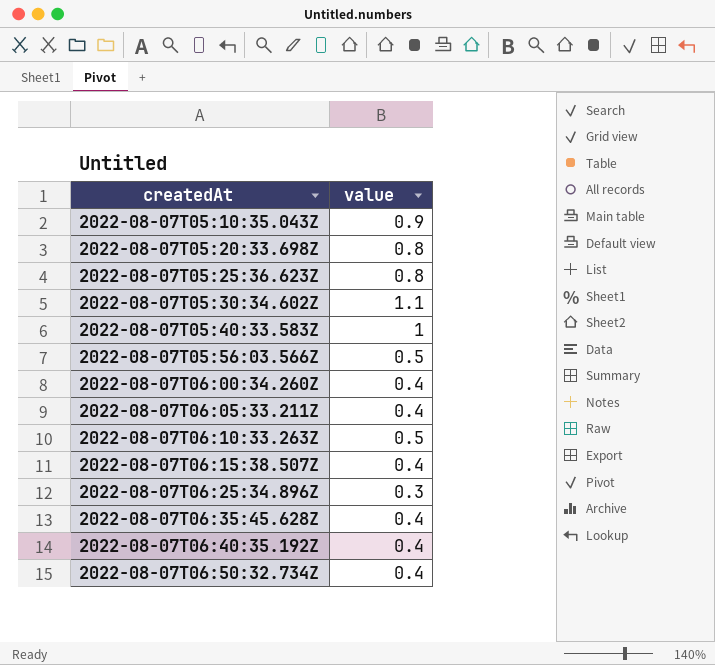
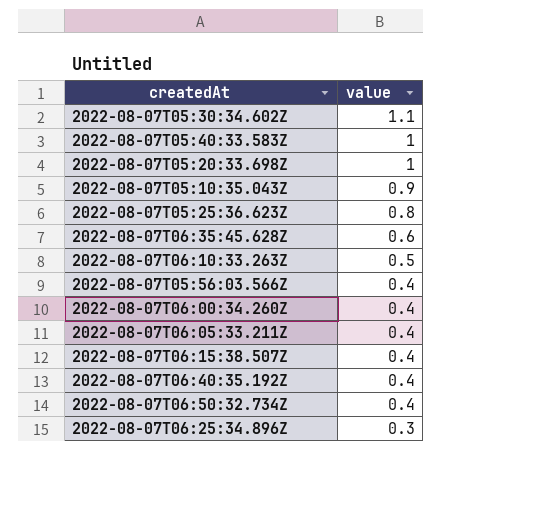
row order: createdAt ascending -> value descending
2022-08-07T05:20:33.698Z | value: 0.8 -> 1
2022-08-07T06:35:45.628Z | value: 0.4 -> 0.6
2022-08-07T05:56:03.566Z | value: 0.5 -> 0.4

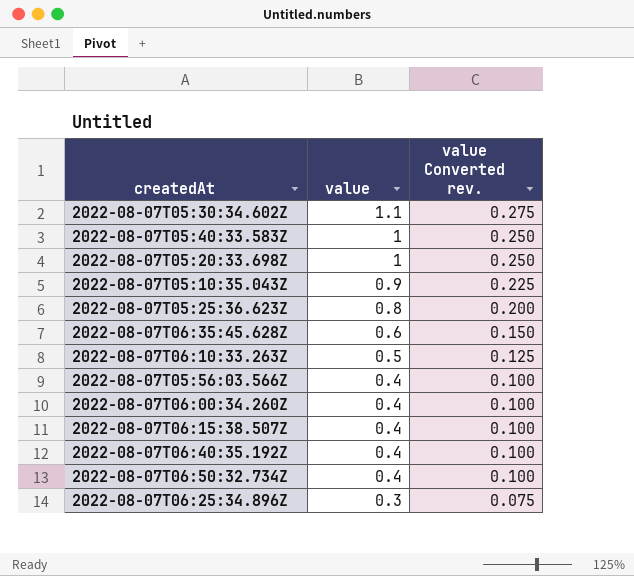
column value Converted rev. | formula: none -> [value] * 0.25
row 2022-08-07T06:05:33.211Z: 0.4 -> none

